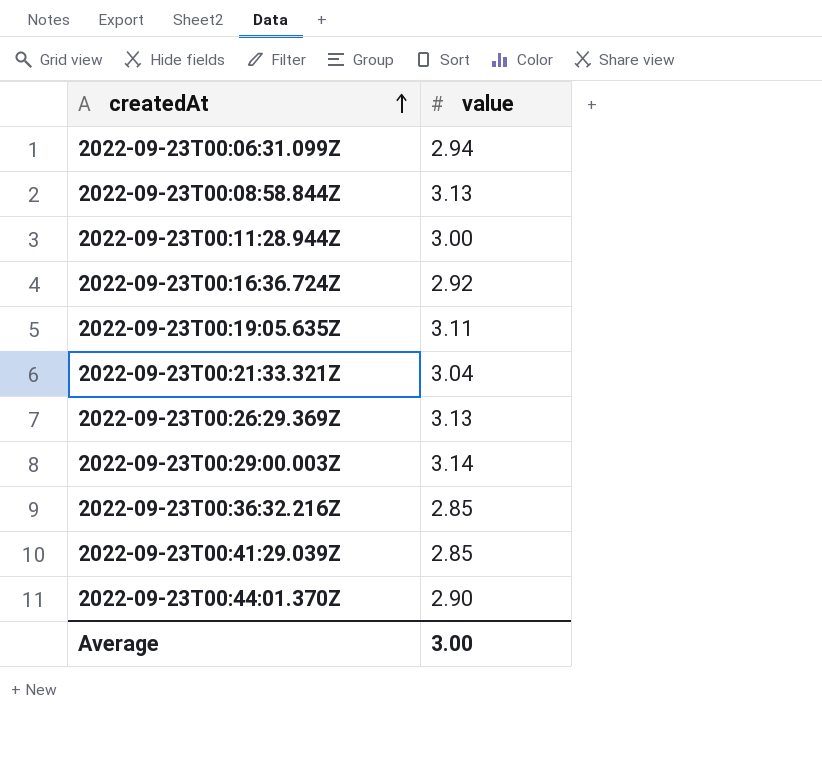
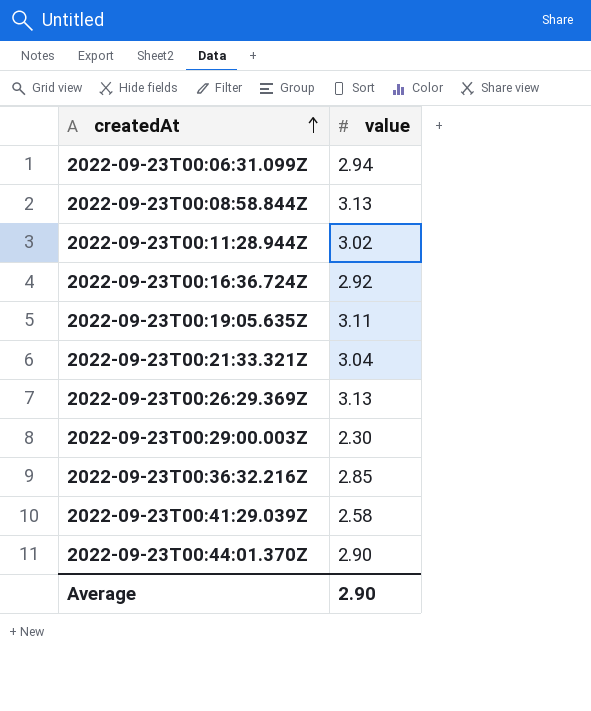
2022-09-23T00:11:28.944Z | value: 3.00 -> 3.02
2022-09-23T00:29:00.003Z | value: 3.14 -> 2.30
2022-09-23T00:41:29.039Z | value: 2.85 -> 2.58
Average | value: 3.00 -> 2.90

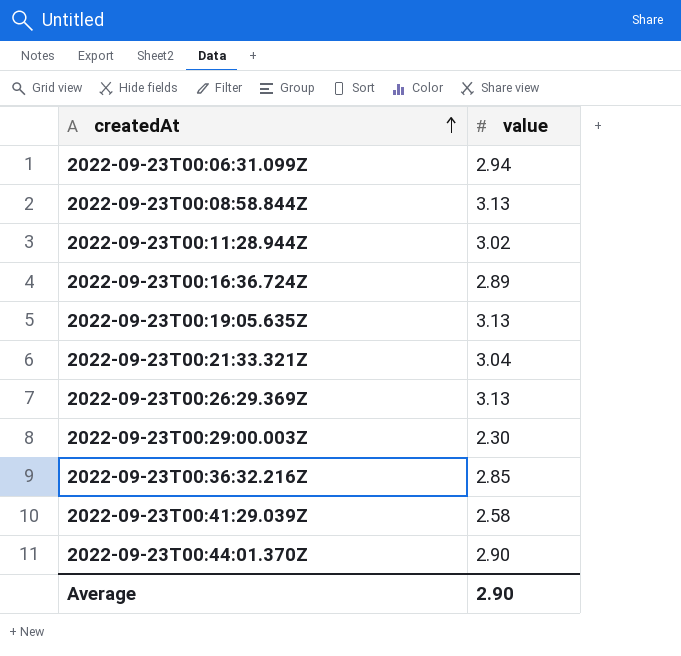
2022-09-23T00:16:36.724Z | value: 2.92 -> 2.89
2022-09-23T00:19:05.635Z | value: 3.11 -> 3.13

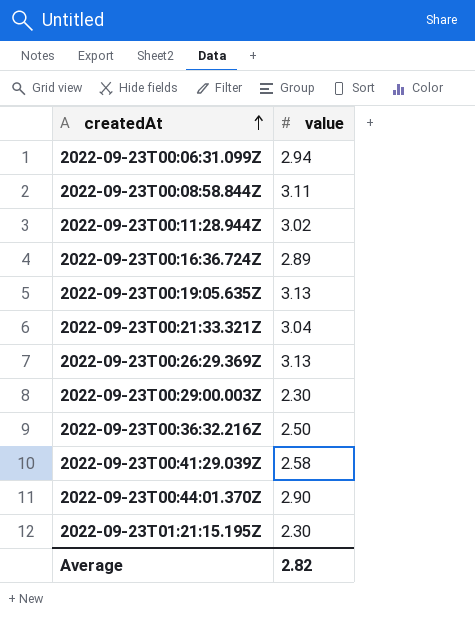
2022-09-23T00:08:58.844Z | value: 3.13 -> 3.11
2022-09-23T00:36:32.216Z | value: 2.85 -> 2.50
row 2022-09-23T01:21:15.195Z: none -> 2.30
Average | value: 2.90 -> 2.82

